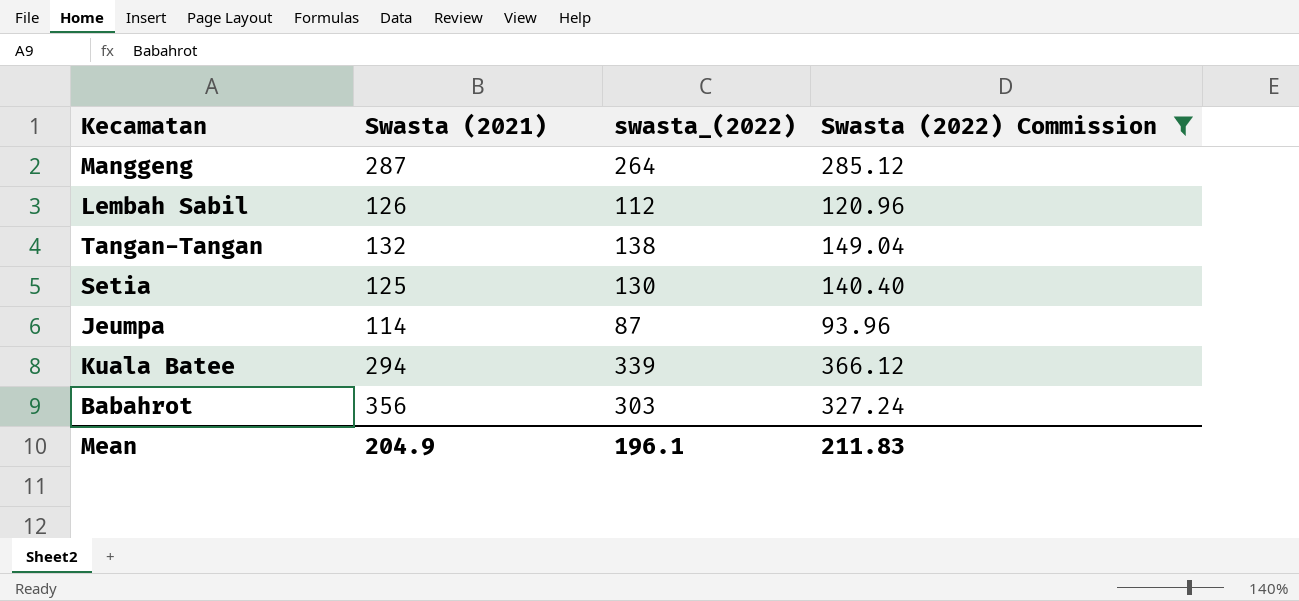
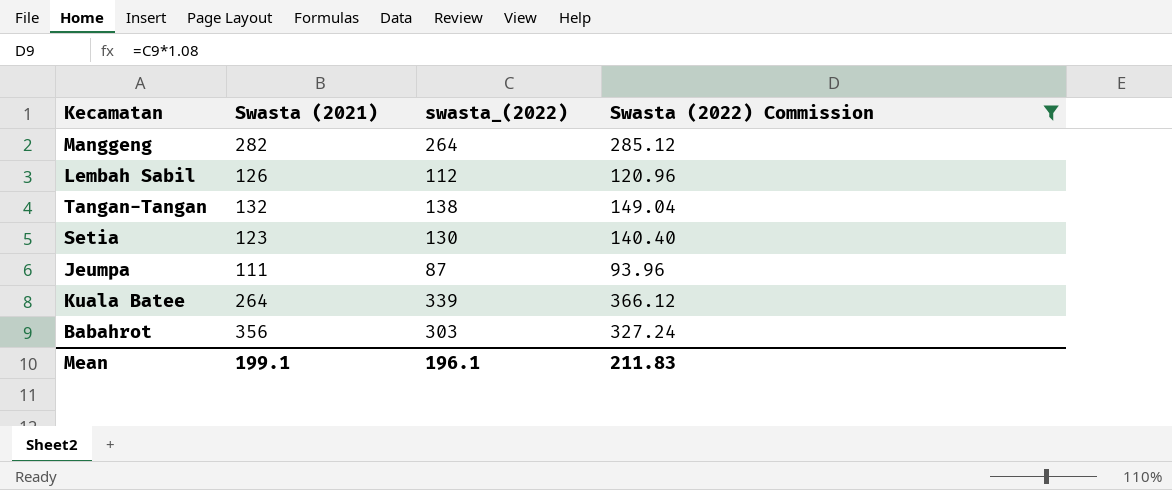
Manggeng | Swasta (2021): 287 -> 282
Setia | Swasta (2021): 125 -> 123
Jeumpa | Swasta (2021): 114 -> 111
Kuala Batee | Swasta (2021): 294 -> 264
Mean | Swasta (2021): 204.9 -> 199.1

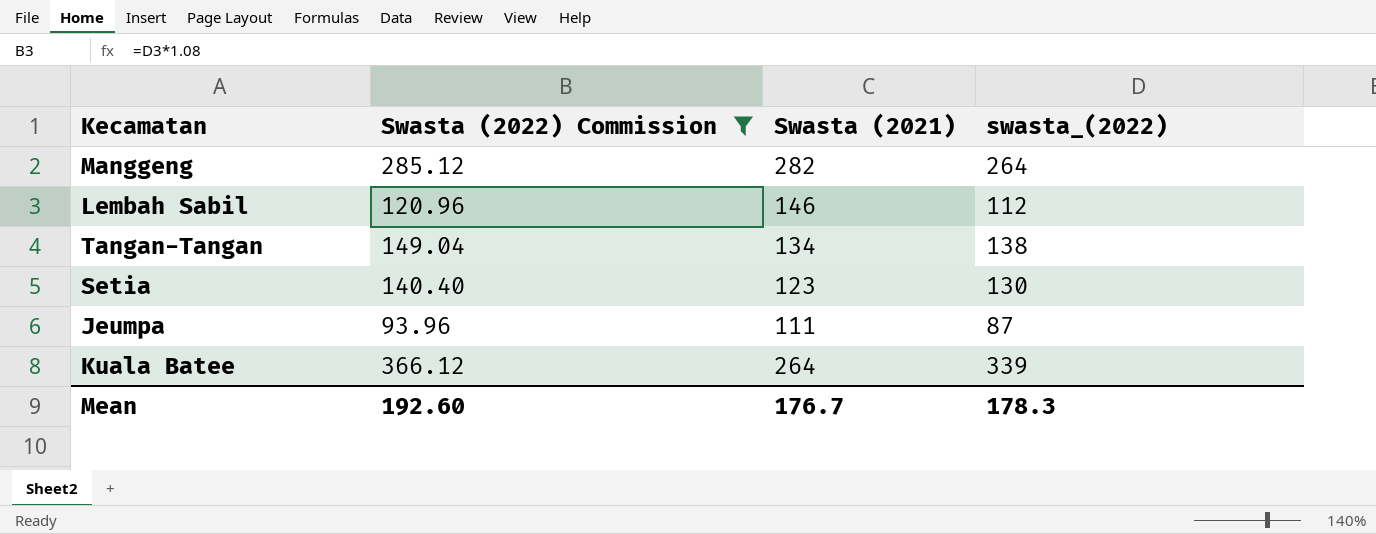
column Swasta (2022) Commission | position: 4 -> 2
row Babahrot: 356 | 303 | 327.24 -> none
Lembah Sabil | Swasta (2021): 126 -> 146
Tangan-Tangan | Swasta (2021): 132 -> 134
Mean | Swasta (2022) Commission: 211.83 -> 192.60
Mean | Swasta (2021): 199.1 -> 176.7
Mean | swasta_(2022): 196.1 -> 178.3

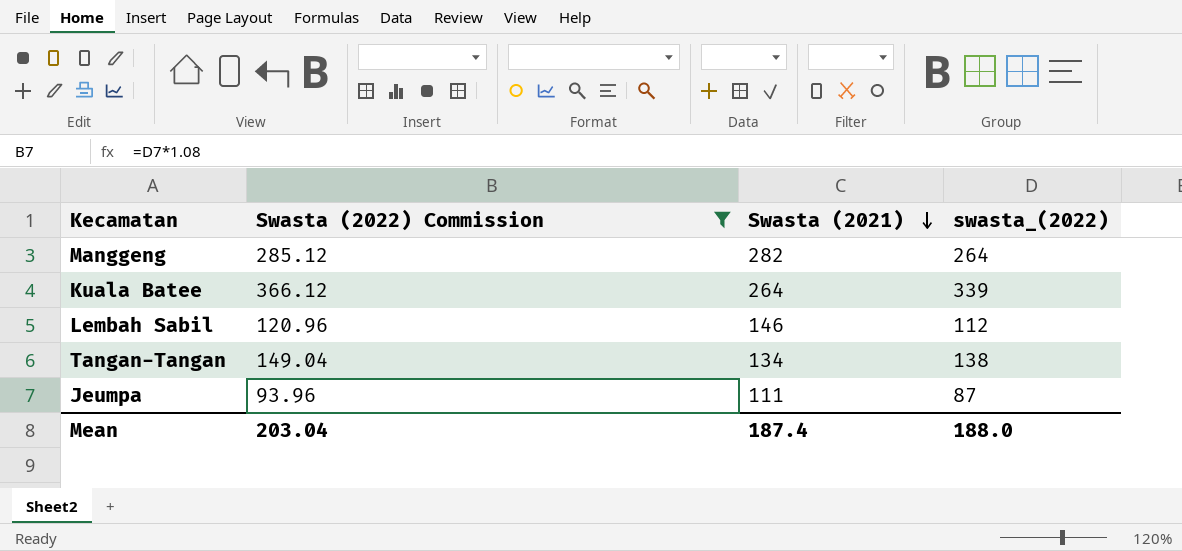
row order: none -> Swasta (2021) descending
row Setia: 140.40 | 123 | 130 -> none
Mean | Swasta (2022) Commission: 192.60 -> 203.04
Mean | Swasta (2021): 176.7 -> 187.4
Mean | swasta_(2022): 178.3 -> 188.0

